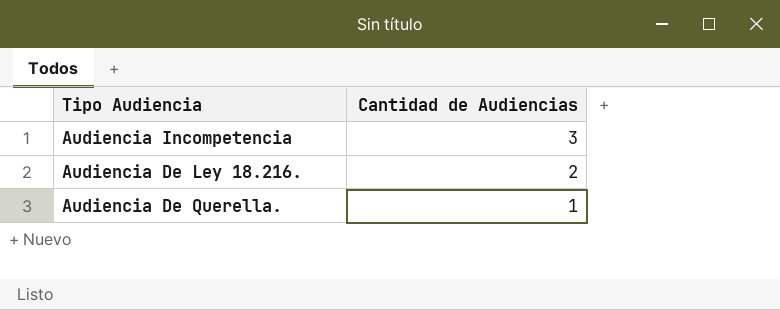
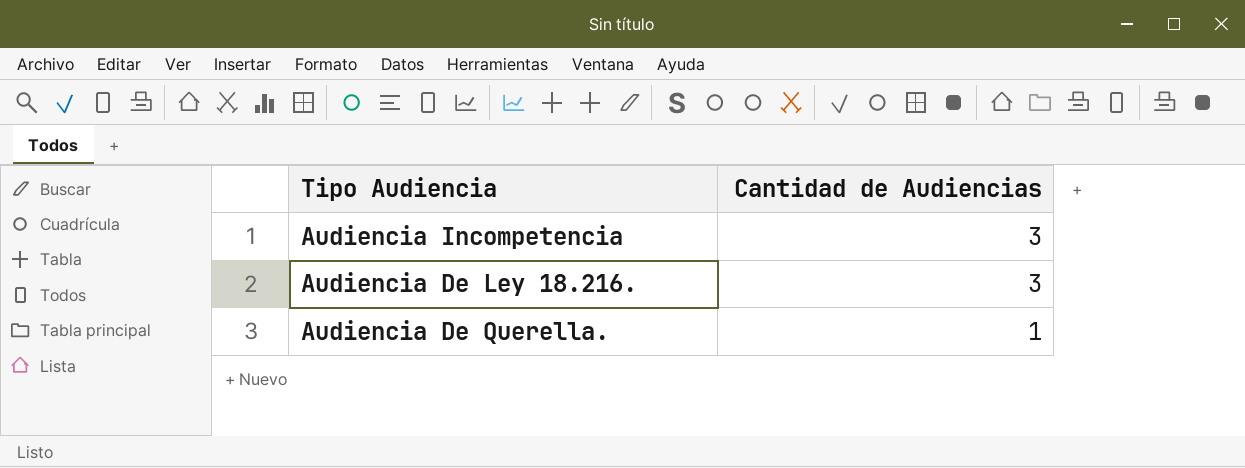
Audiencia De Ley 18.216. | Cantidad de Audiencias: 2 -> 3

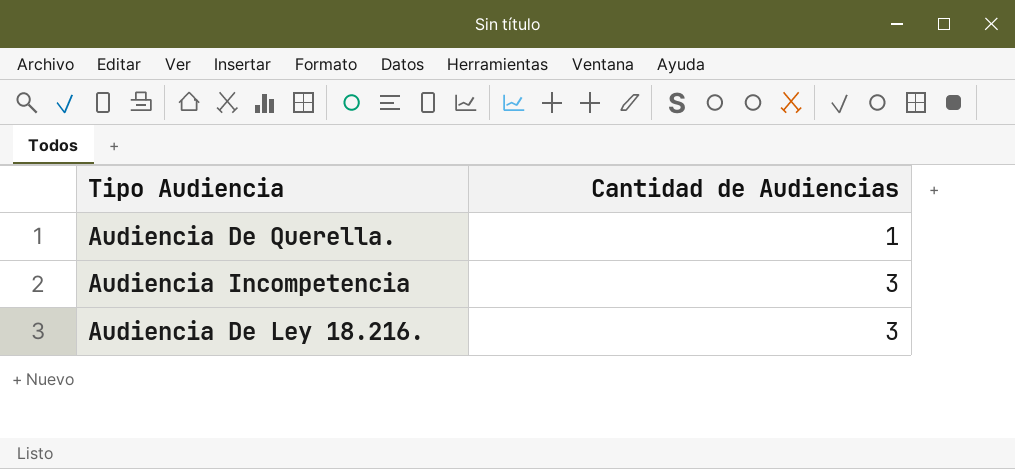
row order: Cantidad de Audiencias descending -> Cantidad de Audiencias ascending

